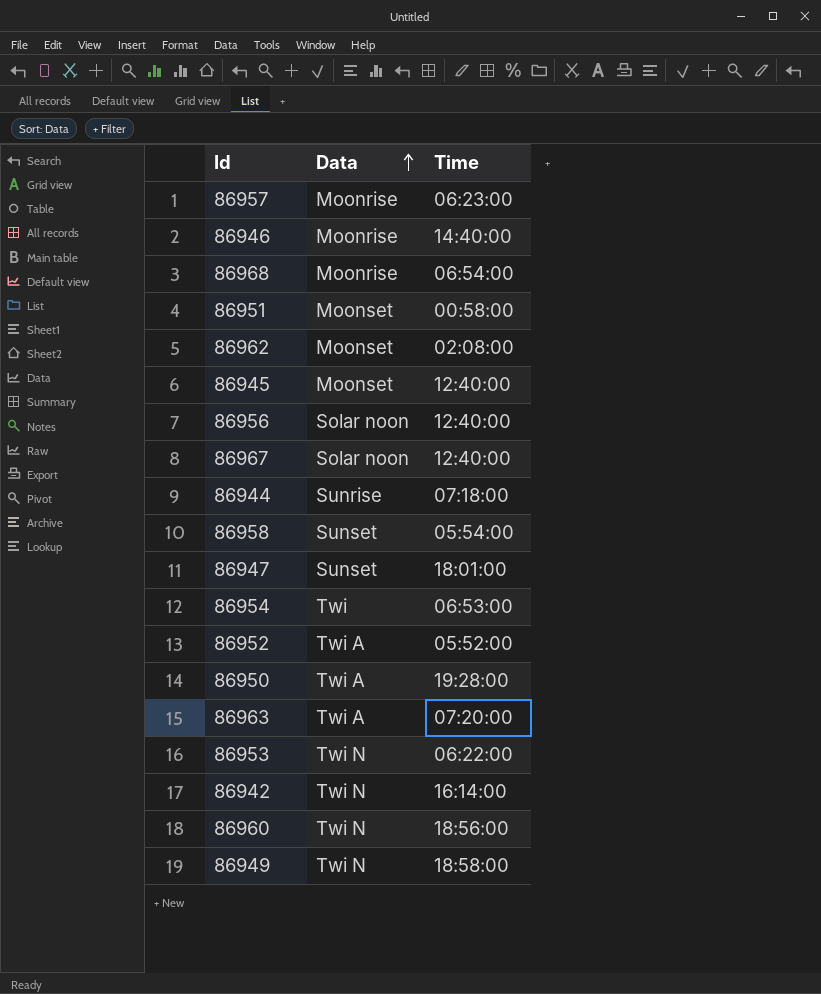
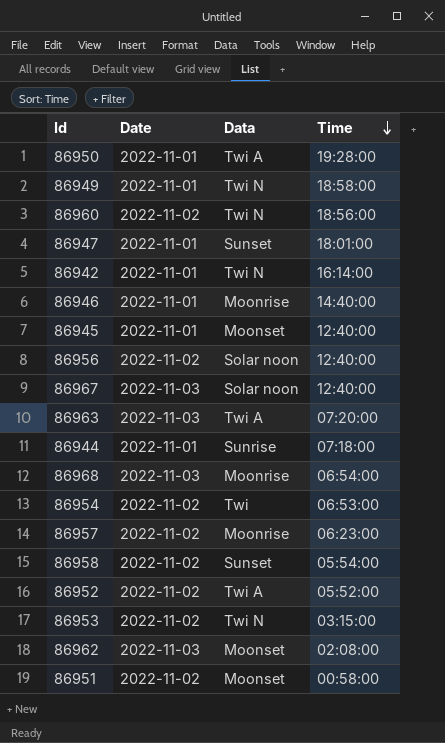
row order: Data ascending -> Time descending
column Date | position: none -> 2
86953 | Time: 06:22:00 -> 03:15:00

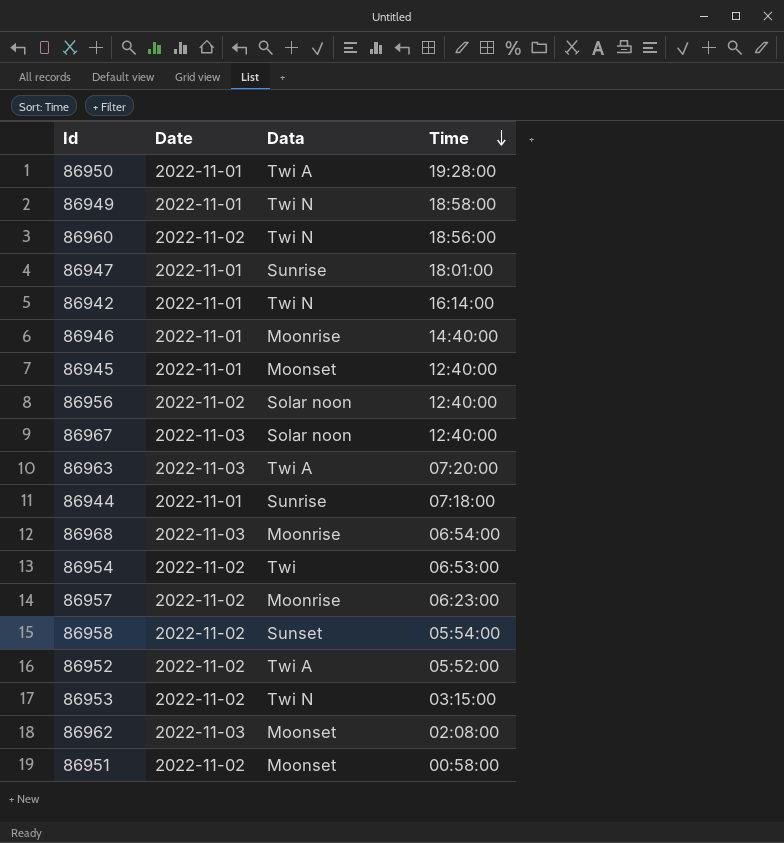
86947 | Data: Sunset -> Sunrise

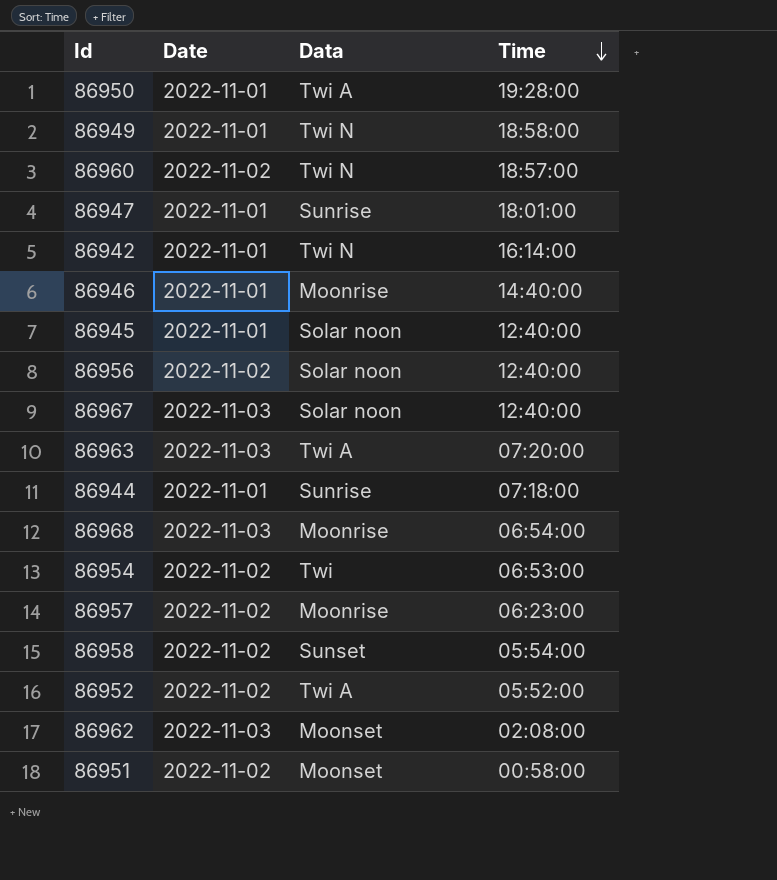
row 86953: 2022-11-02 | Twi N | 03:15:00 -> none
86960 | Time: 18:56:00 -> 18:57:00
86945 | Data: Moonset -> Solar noon

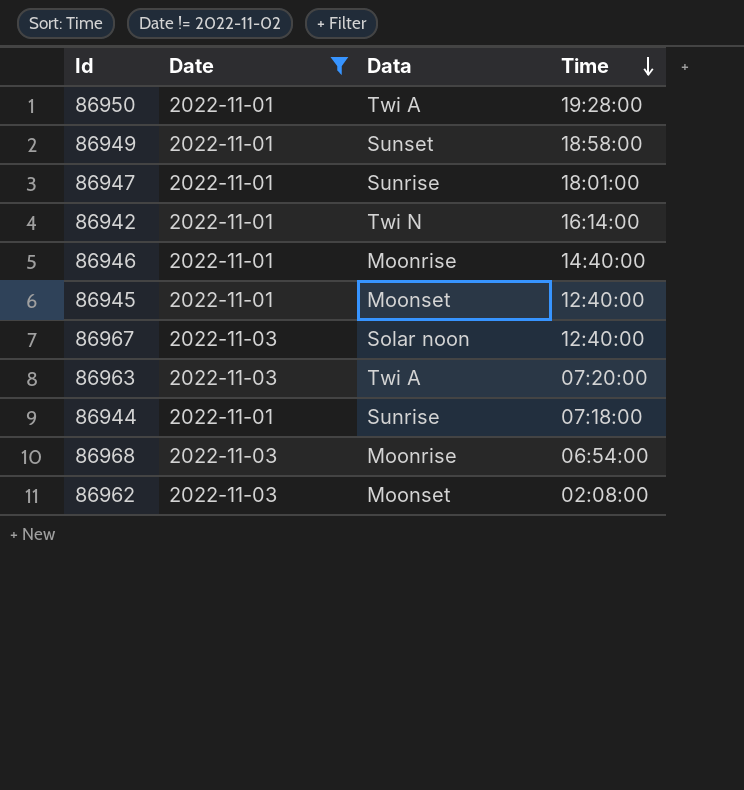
filter: none -> Date != 2022-11-02
86949 | Data: Twi N -> Sunset
86945 | Data: Solar noon -> Moonset

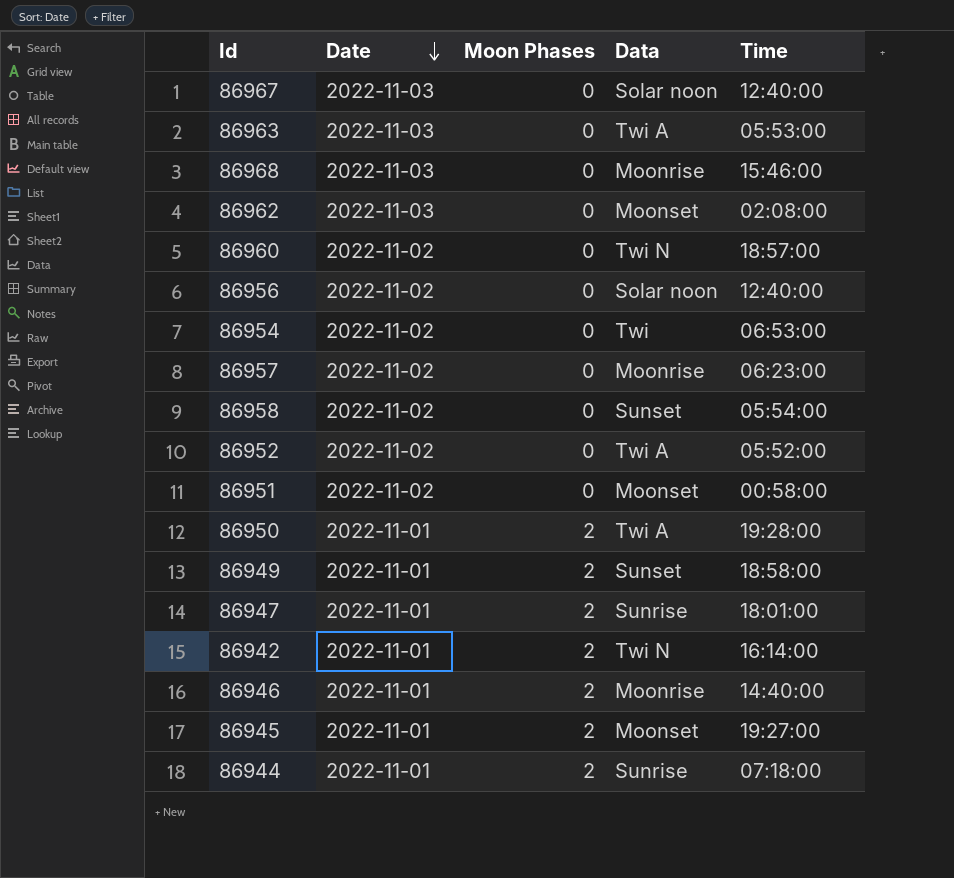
filter: Date != 2022-11-02 -> none
row order: Time descending -> Date descending
column Moon Phases | position: none -> 3
86963 | Time: 07:20:00 -> 05:53:00
86968 | Time: 06:54:00 -> 15:46:00
86945 | Time: 12:40:00 -> 19:27:00

